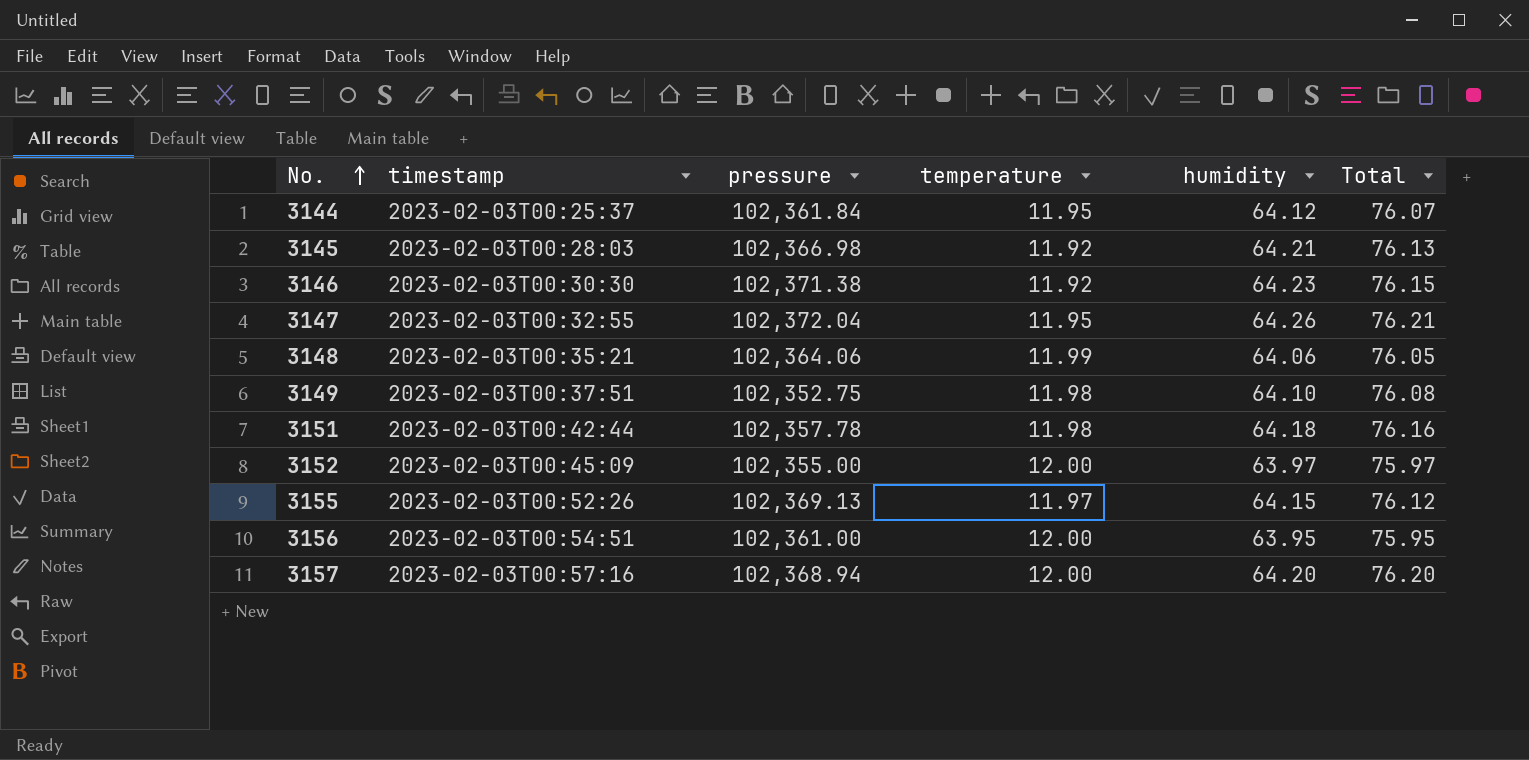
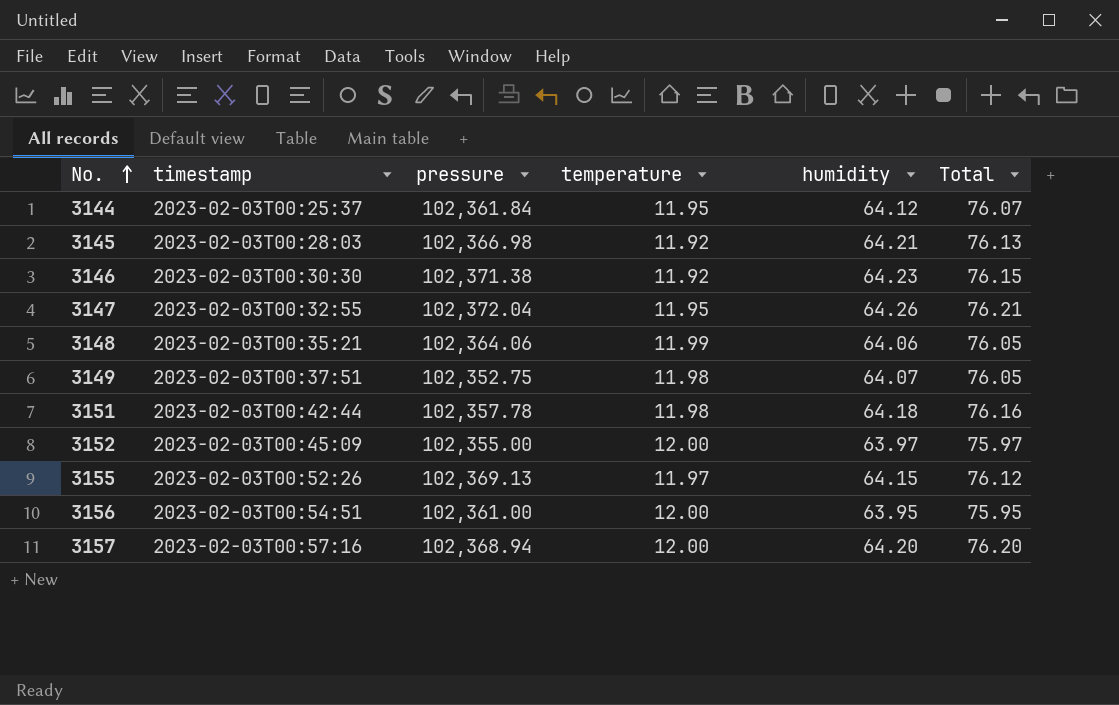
3149 | humidity: 64.10 -> 64.07
3149 | Total: 76.08 -> 76.05

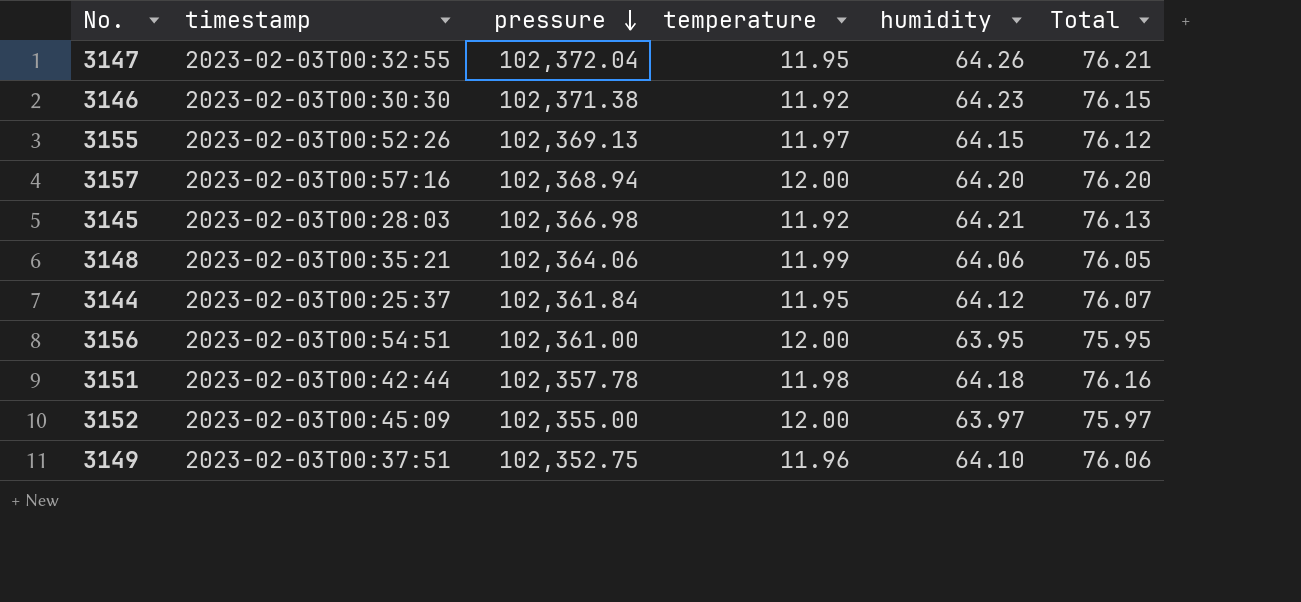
row order: No. ascending -> pressure descending
3149 | temperature: 11.98 -> 11.96
3149 | humidity: 64.07 -> 64.10
3149 | Total: 76.05 -> 76.06

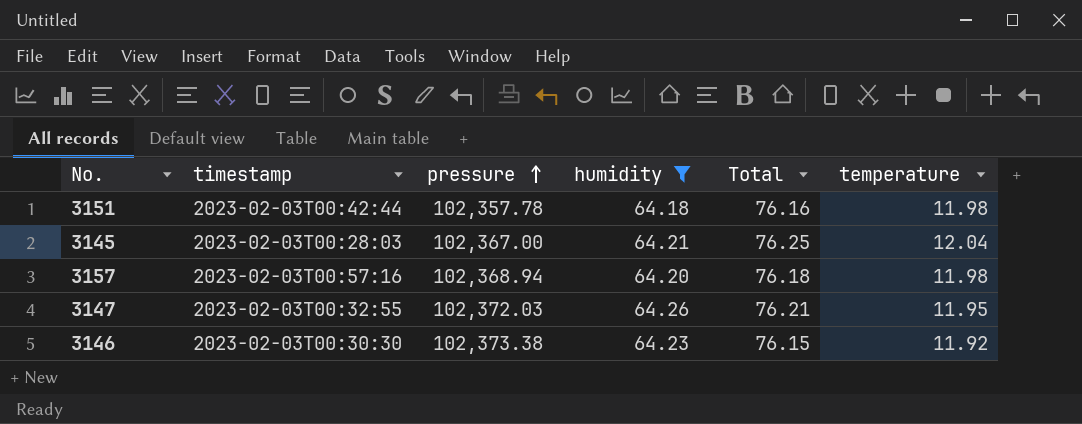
filter: none -> humidity >= 64.18
row order: pressure descending -> pressure ascending
column temperature | position: 4 -> 6
3145 | pressure: 102,366.98 -> 102,367.00
3145 | Total: 76.13 -> 76.25
3145 | temperature: 11.92 -> 12.04
3157 | Total: 76.20 -> 76.18
3157 | temperature: 12.00 -> 11.98
3147 | pressure: 102,372.04 -> 102,372.03
3146 | pressure: 102,371.38 -> 102,373.38

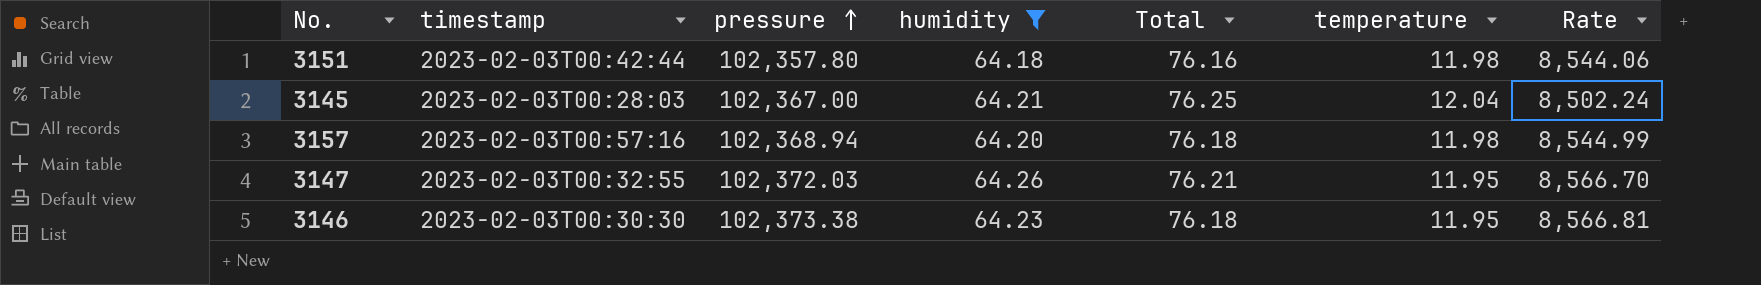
column Rate | formula: none -> [pressure] / [temperature]
3151 | pressure: 102,357.78 -> 102,357.80
3146 | Total: 76.15 -> 76.18
3146 | temperature: 11.92 -> 11.95

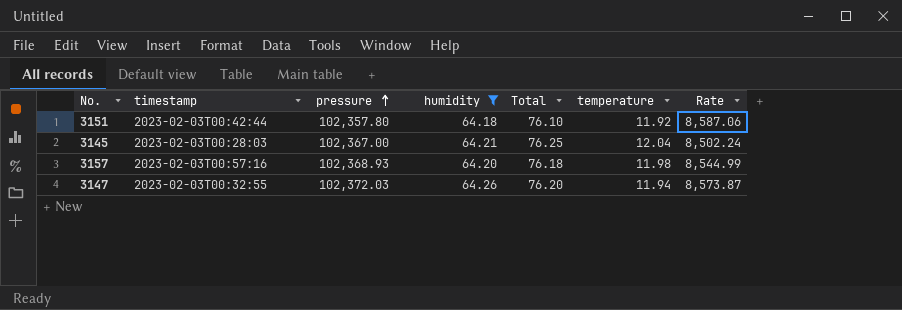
row 3146: 2023-02-03T00:30:30 | 102,373.38 | 64.23 | 76.18 | 11.95 | 8,566.81 -> none
3151 | Total: 76.16 -> 76.10
3151 | temperature: 11.98 -> 11.92
3151 | Rate: 8,544.06 -> 8,587.06
3157 | pressure: 102,368.94 -> 102,368.93
3147 | Total: 76.21 -> 76.20
3147 | temperature: 11.95 -> 11.94
3147 | Rate: 8,566.70 -> 8,573.87

